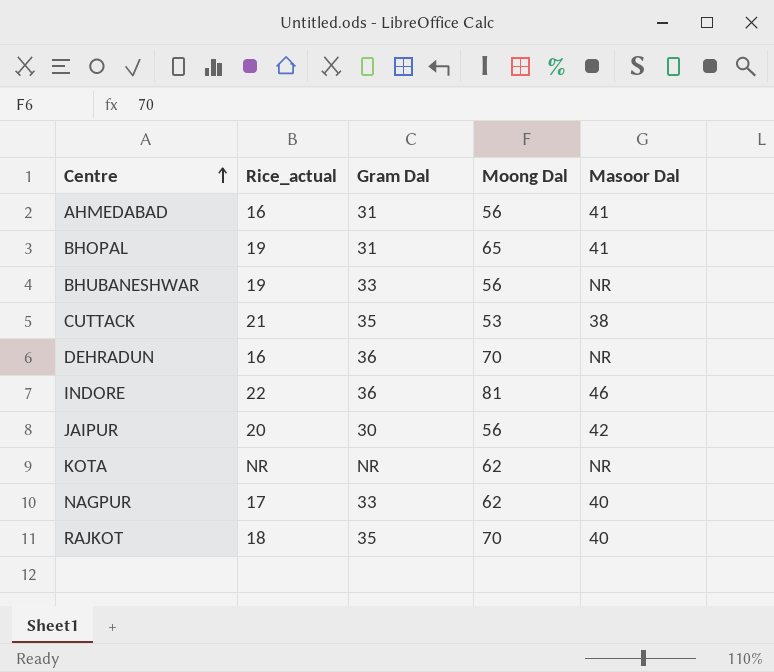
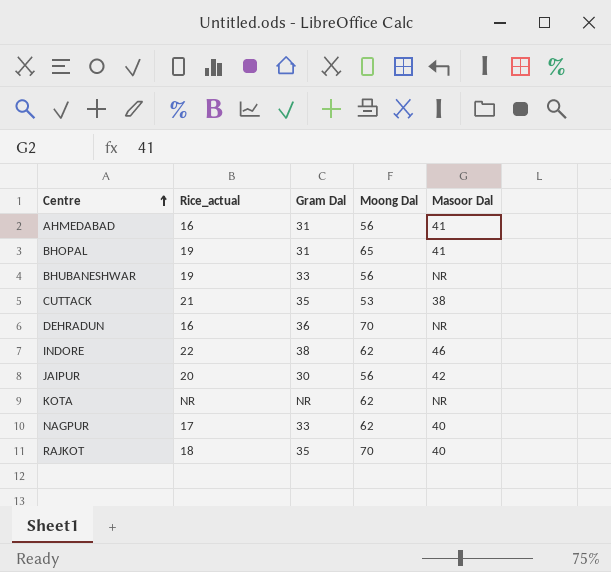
INDORE | Gram Dal: 36 -> 38
INDORE | Moong Dal: 81 -> 62

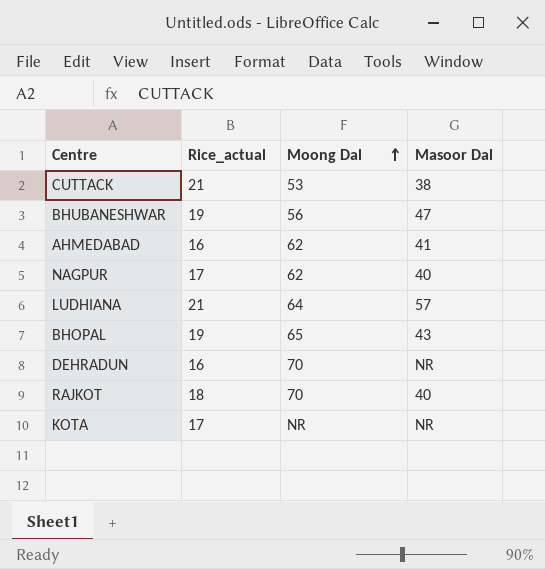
row order: Centre ascending -> Moong Dal ascending
column Gram Dal | position: 3 -> none
row INDORE: 22 | 38 | 62 | 46 -> none
row JAIPUR: 20 | 30 | 56 | 42 -> none
BHUBANESHWAR | Masoor Dal: NR -> 47
AHMEDABAD | Moong Dal: 56 -> 62
row LUDHIANA: none -> 21 | 64 | 57
BHOPAL | Masoor Dal: 41 -> 43
KOTA | Rice_actual: NR -> 17
KOTA | Moong Dal: 62 -> NR

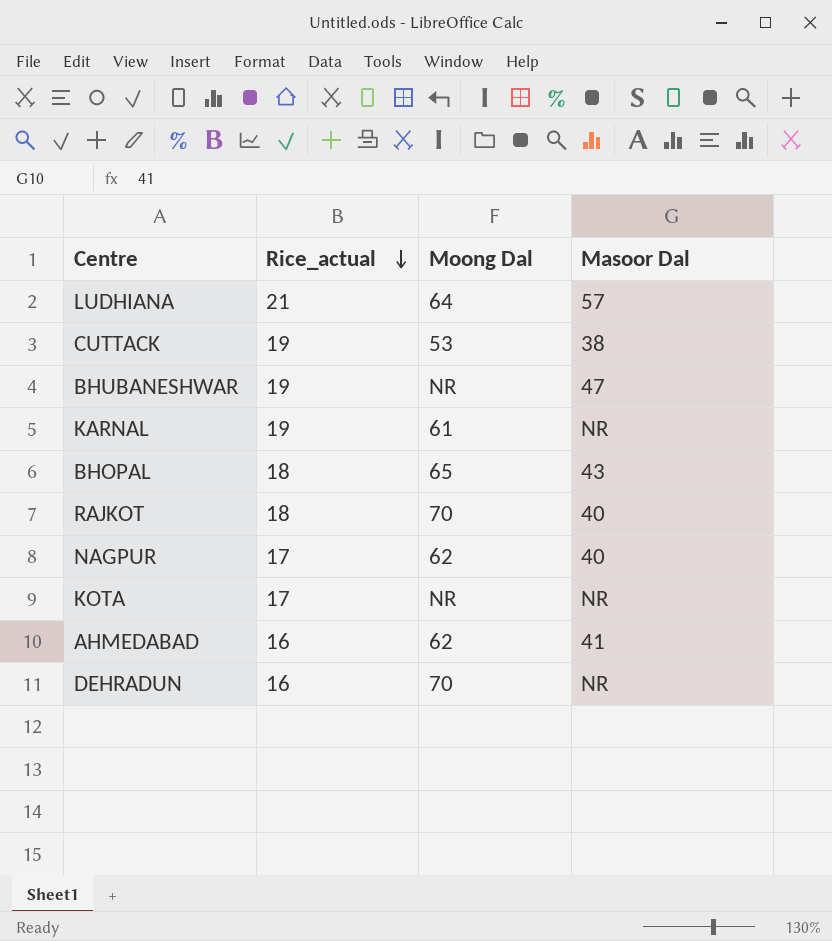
row order: Moong Dal ascending -> Rice_actual descending
CUTTACK | Rice_actual: 21 -> 19
BHUBANESHWAR | Moong Dal: 56 -> NR
row KARNAL: none -> 19 | 61 | NR
BHOPAL | Rice_actual: 19 -> 18

